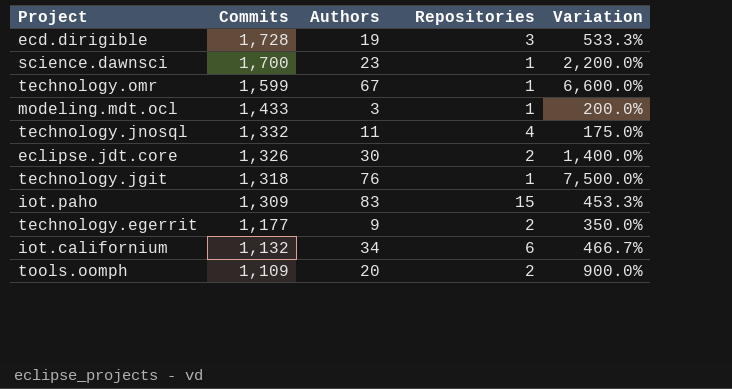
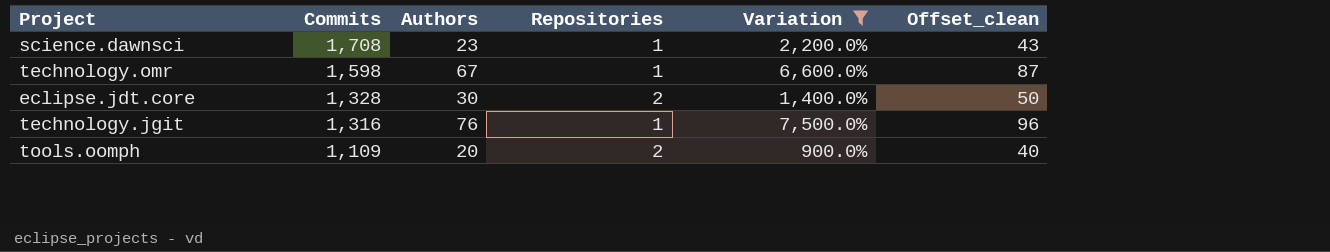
filter: none -> Variation >= 900.0%
column Offset_clean | formula: none -> [Authors] + 20
science.dawnsci | Commits: 1,700 -> 1,708
technology.omr | Commits: 1,599 -> 1,598
eclipse.jdt.core | Commits: 1,326 -> 1,328
technology.jgit | Commits: 1,318 -> 1,316

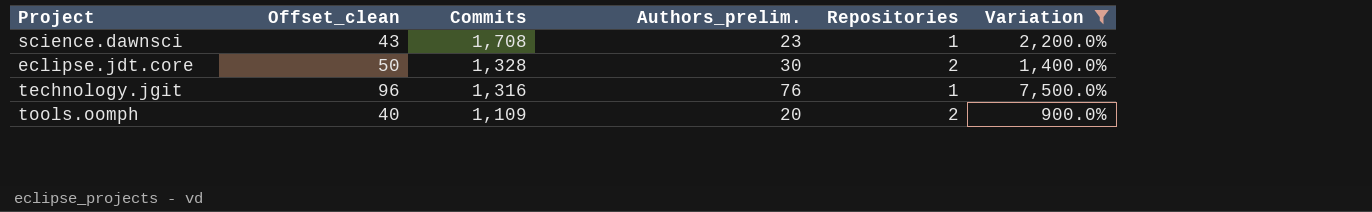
column Offset_clean | position: 6 -> 2
column name: Authors -> Authors_prelim.
row technology.omr: 1,598 | 67 | 1 | 6,600.0% | 87 -> none

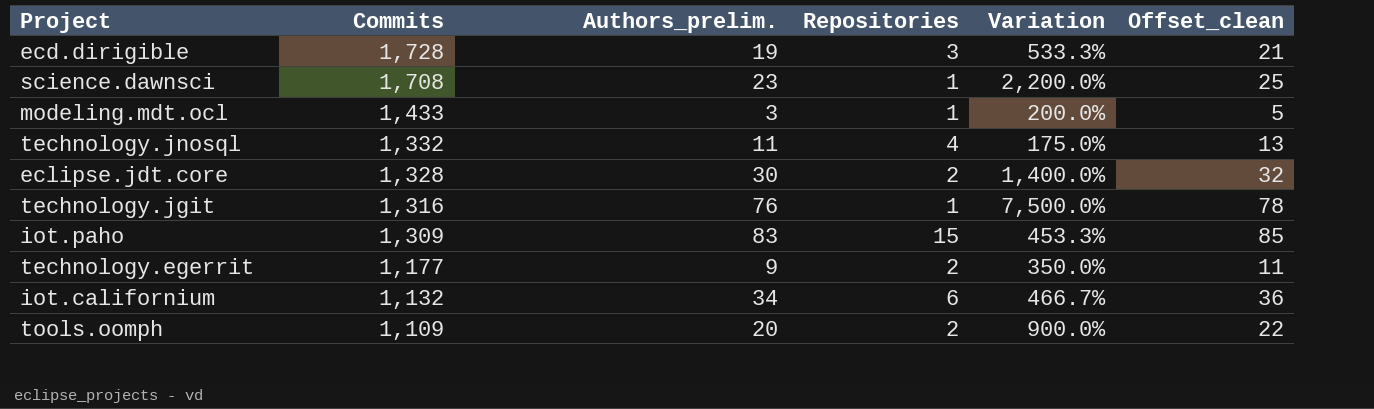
filter: Variation >= 900.0% -> none
column Offset_clean | formula: [Authors_prelim.] + 20 -> [Authors_prelim.] + 2
column Offset_clean | position: 2 -> 6

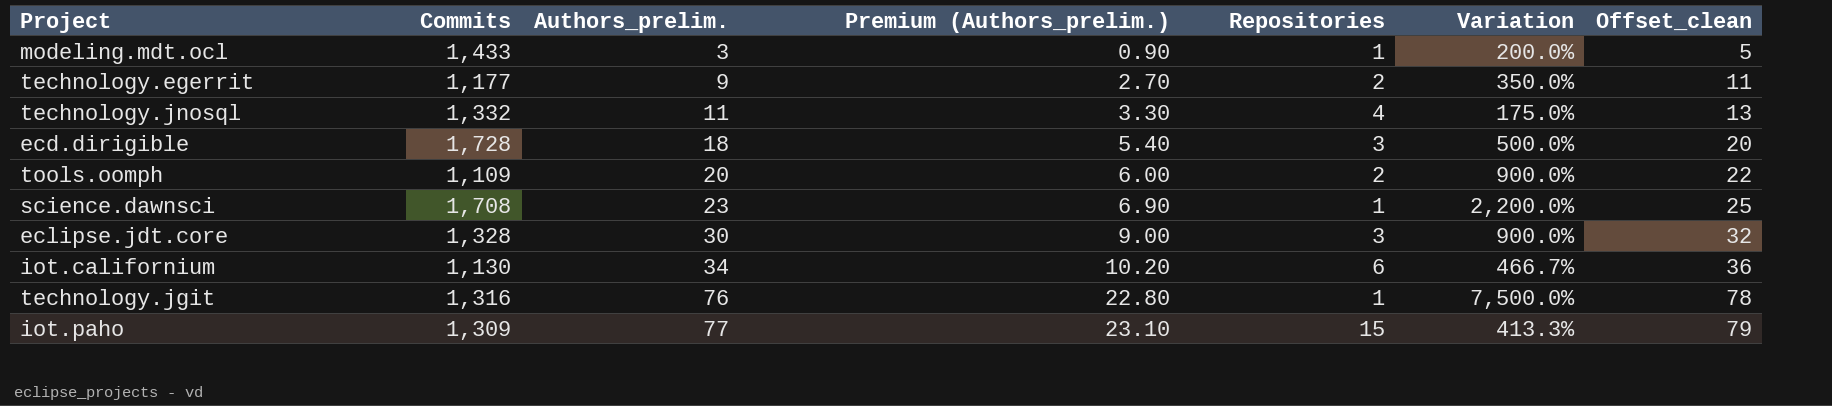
row order: Commits descending -> Authors_prelim. ascending
column Premium (Authors_prelim.) | formula: none -> [Authors_prelim.] * 0.3
ecd.dirigible | Authors_prelim.: 19 -> 18
ecd.dirigible | Variation: 533.3% -> 500.0%
ecd.dirigible | Offset_clean: 21 -> 20
eclipse.jdt.core | Repositories: 2 -> 3
eclipse.jdt.core | Variation: 1,400.0% -> 900.0%
iot.californium | Commits: 1,132 -> 1,130
iot.paho | Authors_prelim.: 83 -> 77
iot.paho | Variation: 453.3% -> 413.3%
iot.paho | Offset_clean: 85 -> 79

